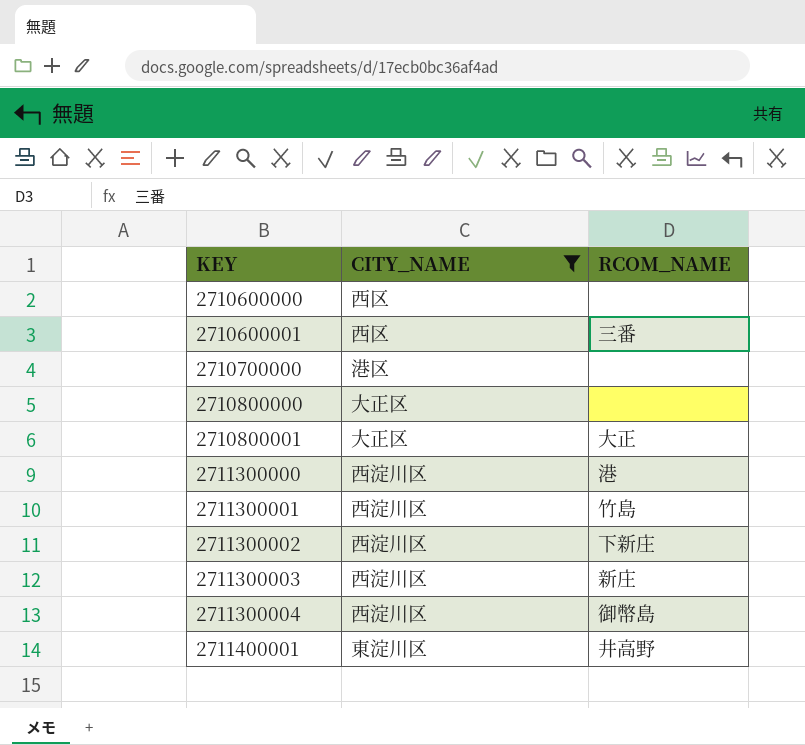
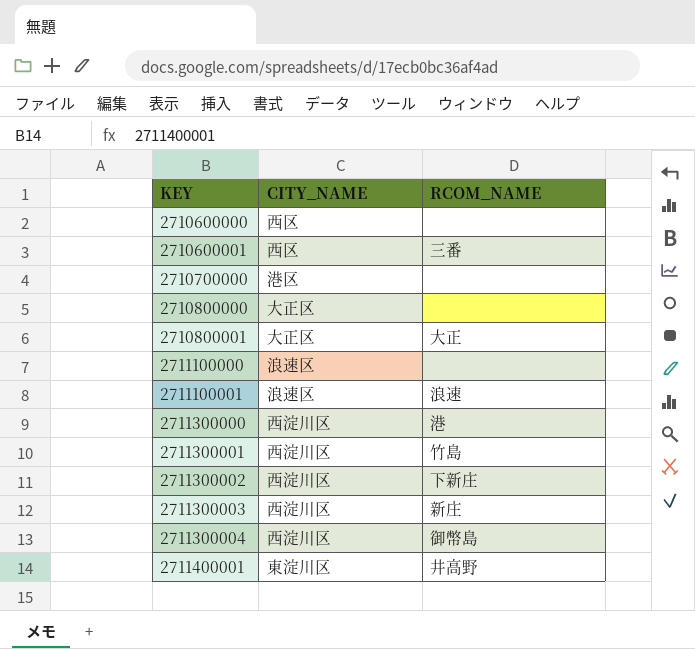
filter: CITY_NAME != 浪速区 -> none

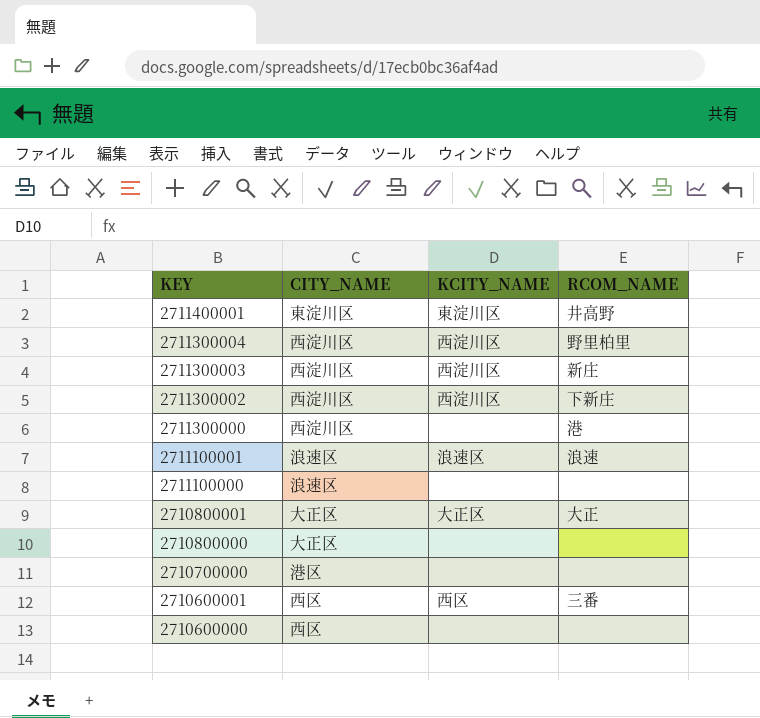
row order: KEY ascending -> KEY descending
column KCITY_NAME | position: none -> 3
row 2711300001: 西淀川区 | 竹島 -> none
2711300004 | RCOM_NAME: 御幣島 -> 野里柏里

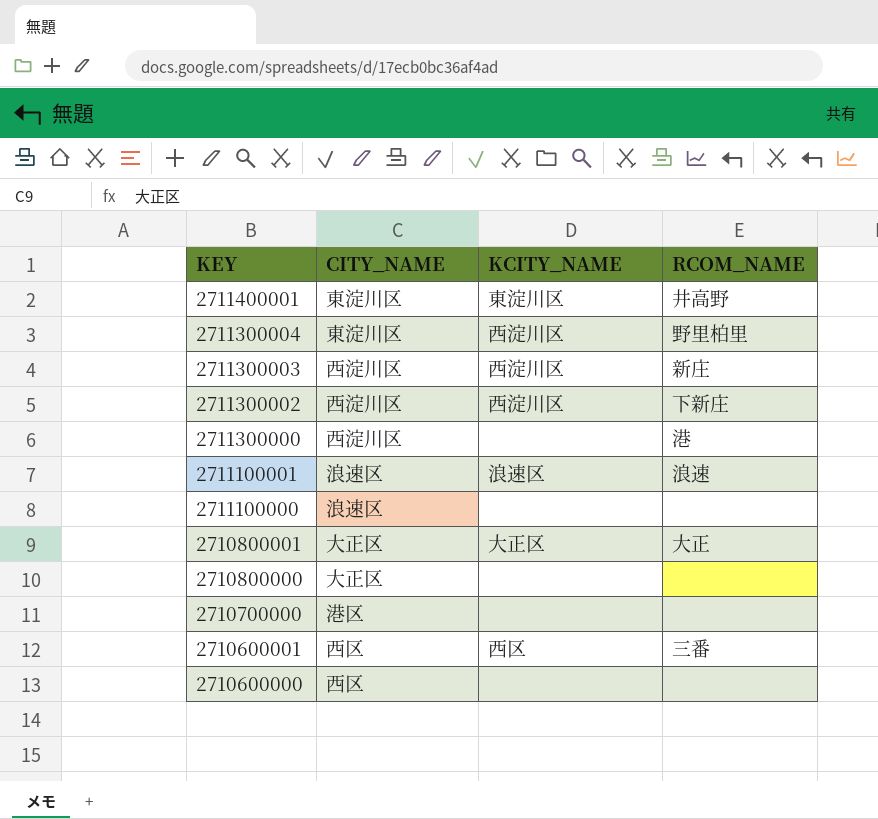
2711300004 | CITY_NAME: 西淀川区 -> 東淀川区

